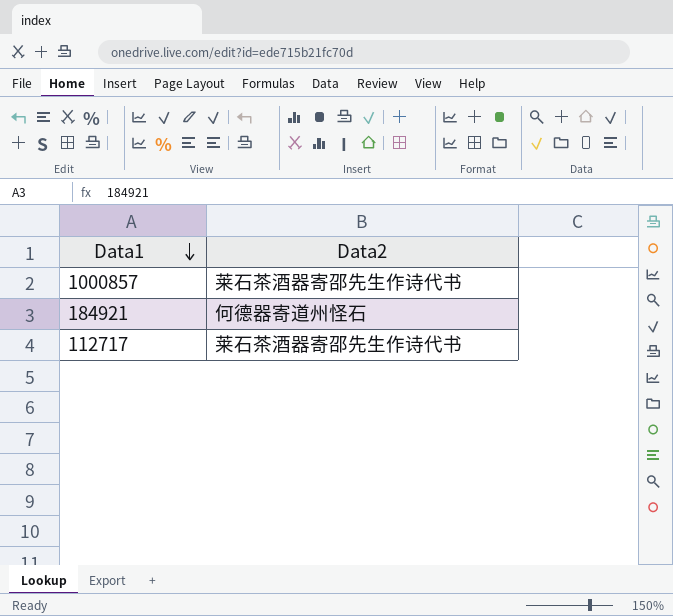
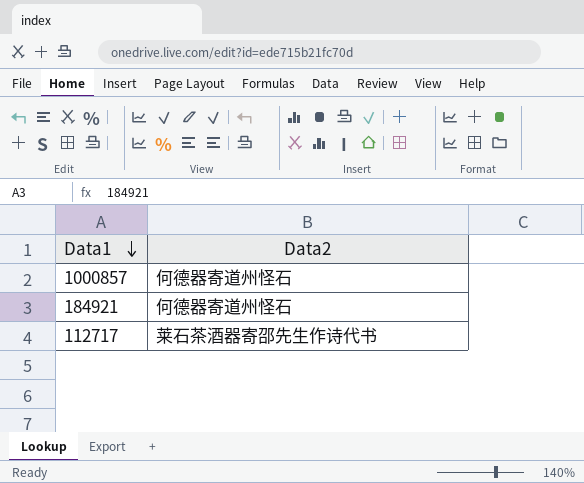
1000857 | Data2: 莱石茶酒器寄邵先生作诗代书 -> 何德器寄道州怪石

